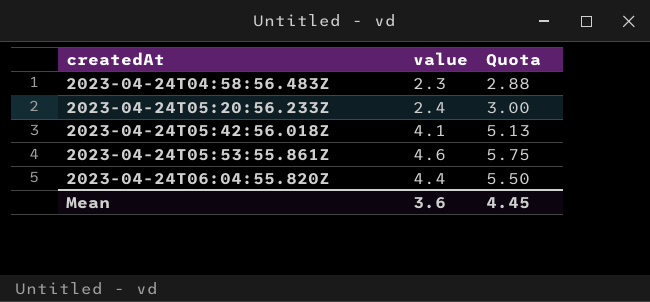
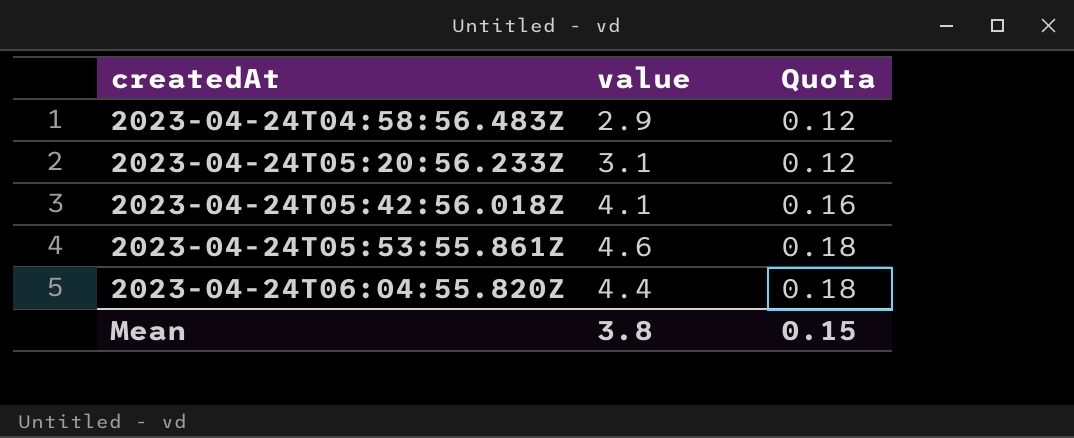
column Quota | formula: [value] * 1.25 -> [value] * 0.04
2023-04-24T04:58:56.483Z | value: 2.3 -> 2.9
2023-04-24T05:20:56.233Z | value: 2.4 -> 3.1
Mean | value: 3.6 -> 3.8
Mean | Quota: 4.45 -> 0.15

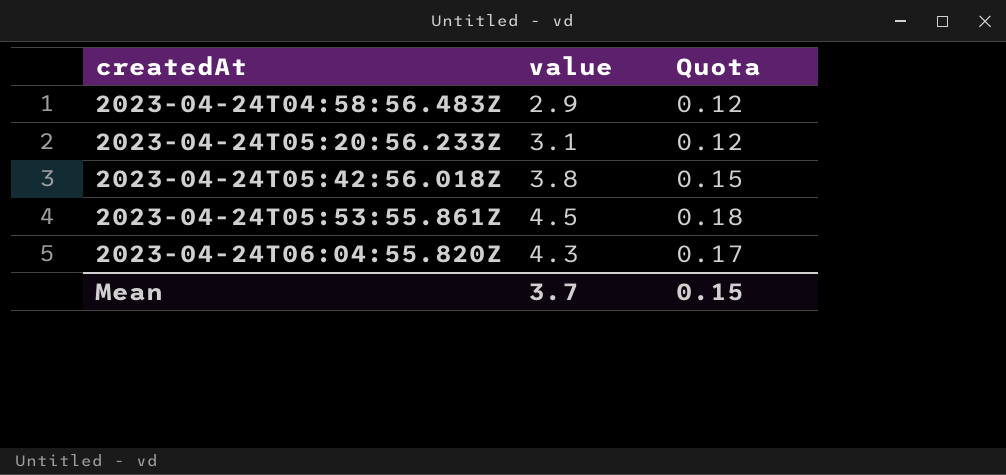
2023-04-24T05:42:56.018Z | value: 4.1 -> 3.8
2023-04-24T05:42:56.018Z | Quota: 0.16 -> 0.15
2023-04-24T05:53:55.861Z | value: 4.6 -> 4.5
2023-04-24T06:04:55.820Z | value: 4.4 -> 4.3
2023-04-24T06:04:55.820Z | Quota: 0.18 -> 0.17
Mean | value: 3.8 -> 3.7

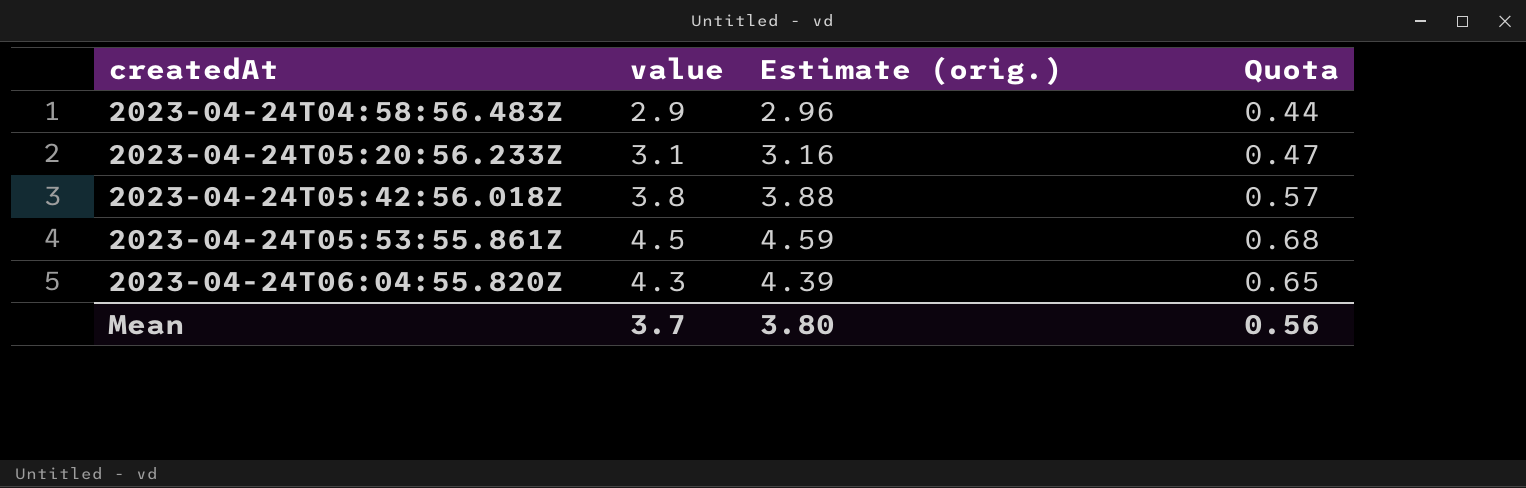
column Estimate (orig.) | formula: none -> [value] * 1.02
column Quota | formula: [value] * 0.04 -> [value] * 0.15
Mean | Quota: 0.15 -> 0.56

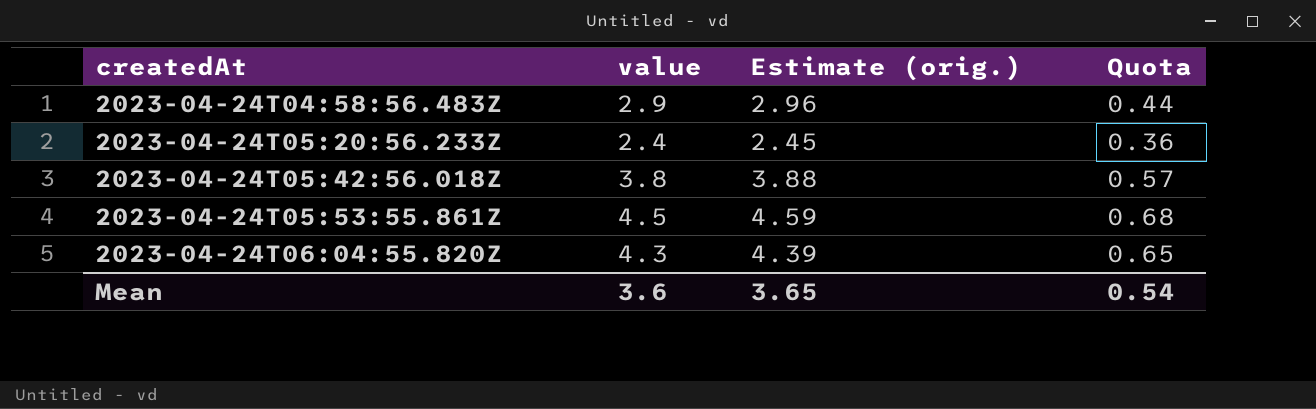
2023-04-24T05:20:56.233Z | value: 3.1 -> 2.4
2023-04-24T05:20:56.233Z | Estimate (orig.): 3.16 -> 2.45
2023-04-24T05:20:56.233Z | Quota: 0.47 -> 0.36
Mean | value: 3.7 -> 3.6
Mean | Estimate (orig.): 3.80 -> 3.65
Mean | Quota: 0.56 -> 0.54

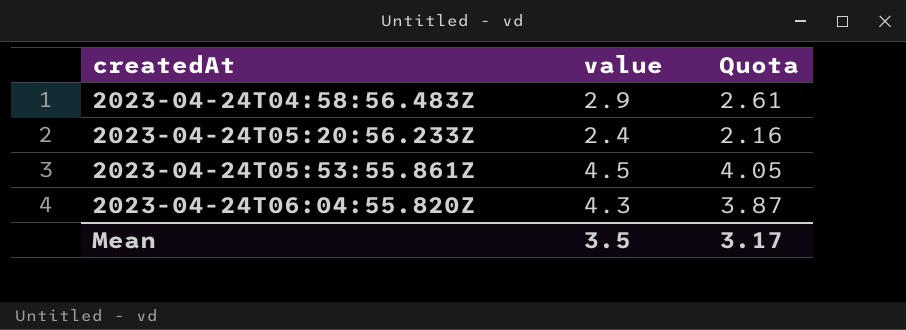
column Estimate (orig.) | formula: [value] * 1.02 -> none
column Quota | formula: [value] * 0.15 -> [value] * 0.9
row 2023-04-24T05:42:56.018Z: 3.8 | 3.88 | 0.57 -> none
Mean | value: 3.6 -> 3.5
Mean | Quota: 0.54 -> 3.17

